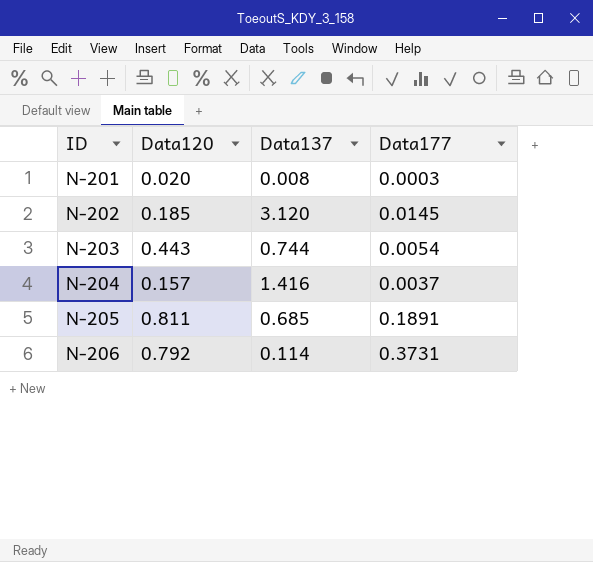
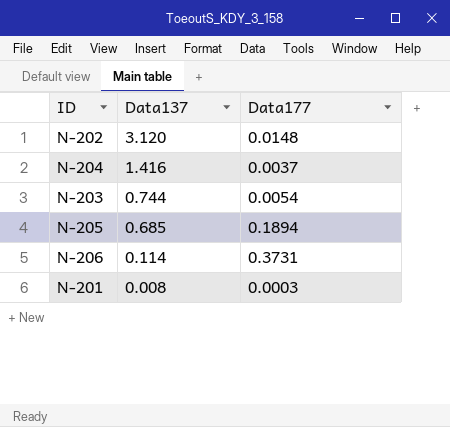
row order: ID ascending -> Data137 descending
column Data120 | position: 2 -> none
N-202 | Data177: 0.0145 -> 0.0148
N-205 | Data177: 0.1891 -> 0.1894

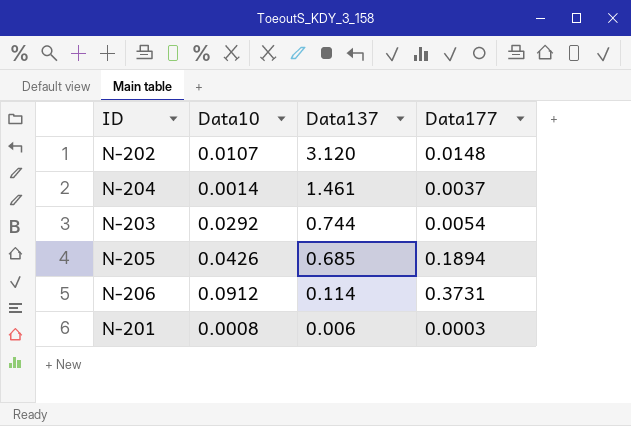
column Data10 | position: none -> 2
N-204 | Data137: 1.416 -> 1.461
N-201 | Data137: 0.008 -> 0.006

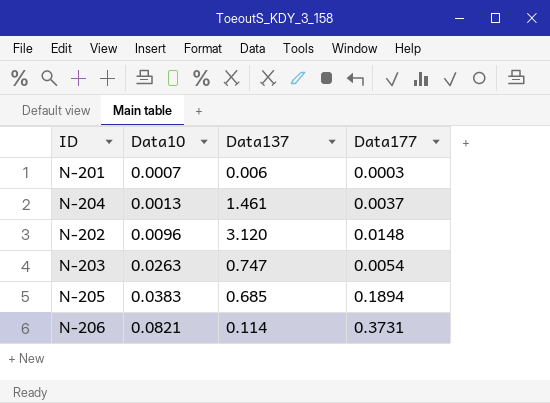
row order: Data137 descending -> Data10 ascending
N-201 | Data10: 0.0008 -> 0.0007
N-204 | Data10: 0.0014 -> 0.0013
N-202 | Data10: 0.0107 -> 0.0096
N-203 | Data10: 0.0292 -> 0.0263
N-203 | Data137: 0.744 -> 0.747
N-205 | Data10: 0.0426 -> 0.0383
N-206 | Data10: 0.0912 -> 0.0821

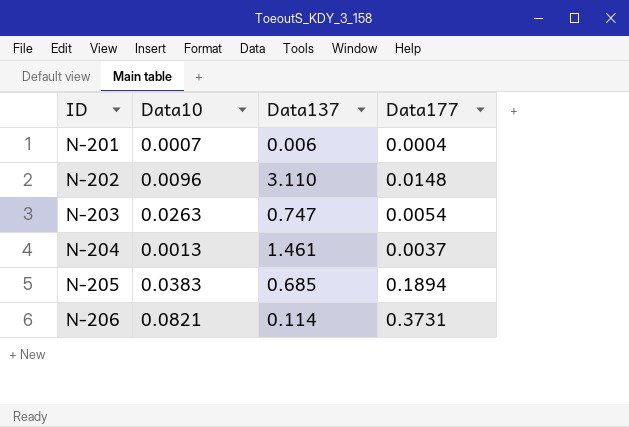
row order: Data10 ascending -> ID ascending
N-201 | Data177: 0.0003 -> 0.0004
N-202 | Data137: 3.120 -> 3.110

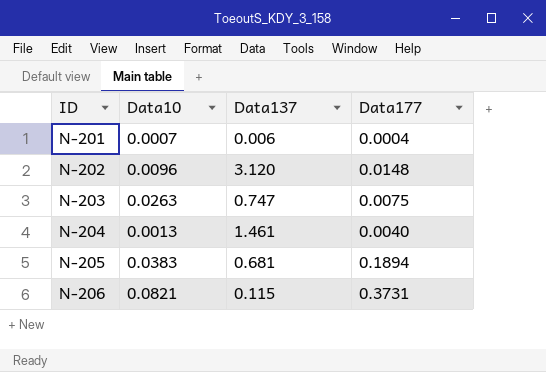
N-202 | Data137: 3.110 -> 3.120
N-203 | Data177: 0.0054 -> 0.0075
N-204 | Data177: 0.0037 -> 0.0040
N-205 | Data137: 0.685 -> 0.681
N-206 | Data137: 0.114 -> 0.115

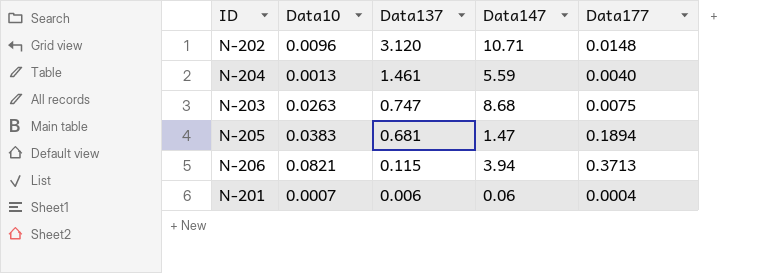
row order: ID ascending -> Data137 descending
column Data147 | position: none -> 4
N-206 | Data177: 0.3731 -> 0.3713

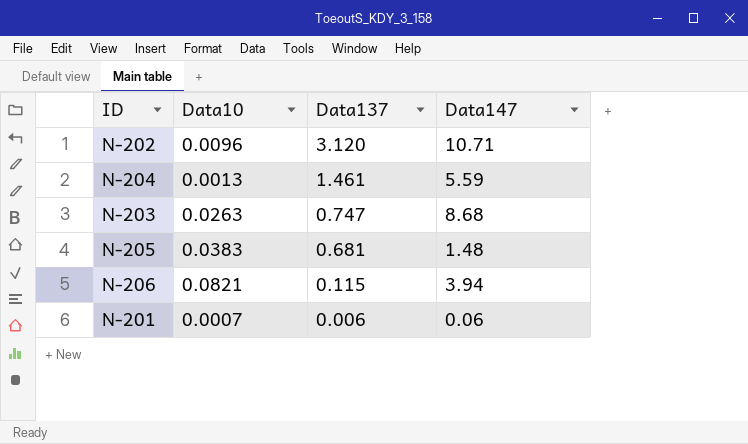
column Data177 | position: 5 -> none
N-205 | Data147: 1.47 -> 1.48

